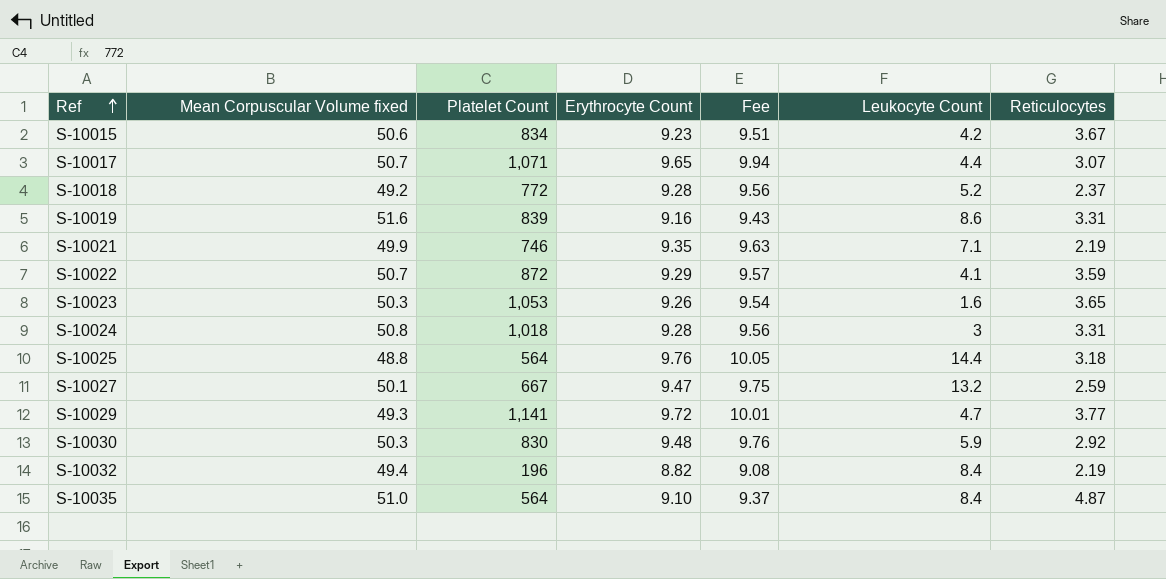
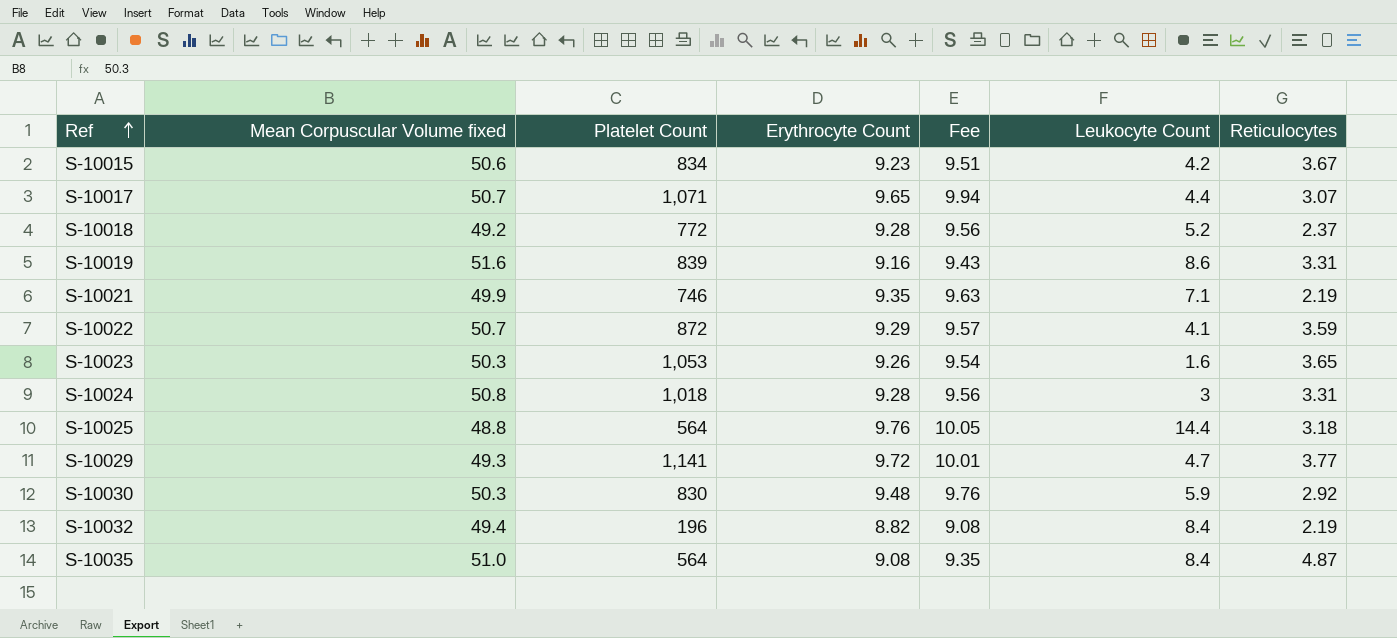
row S-10027: 50.1 | 667 | 9.47 | 9.75 | 13.2 | 2.59 -> none
S-10035 | Erythrocyte Count: 9.10 -> 9.08
S-10035 | Fee: 9.37 -> 9.35

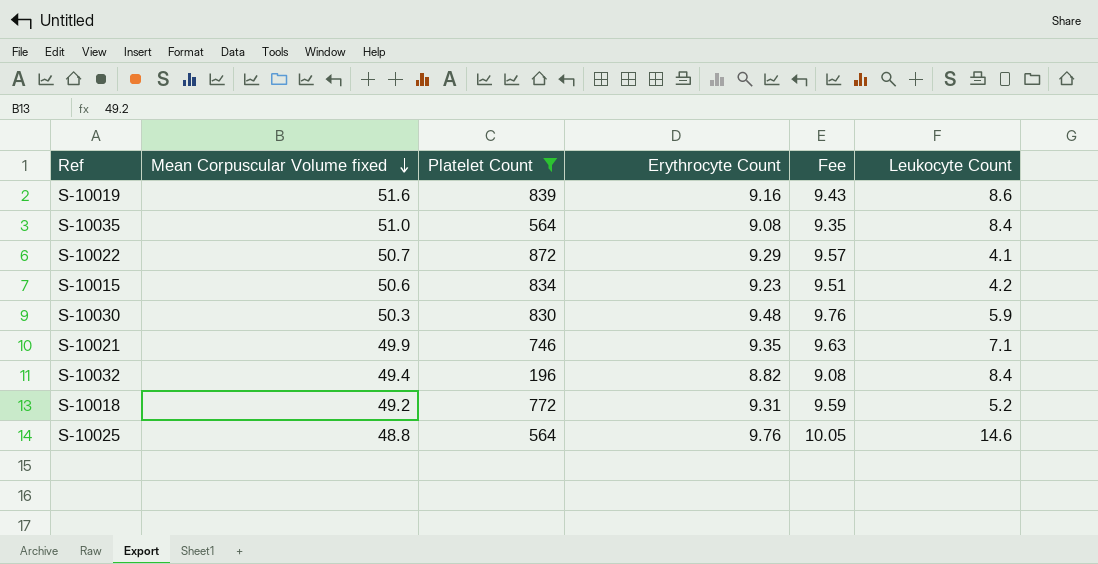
filter: none -> Platelet Count <= 872
row order: Ref ascending -> Mean Corpuscular Volume fixed descending
column Reticulocytes | position: 7 -> none
S-10018 | Erythrocyte Count: 9.28 -> 9.31
S-10018 | Fee: 9.56 -> 9.59
S-10025 | Leukocyte Count: 14.4 -> 14.6

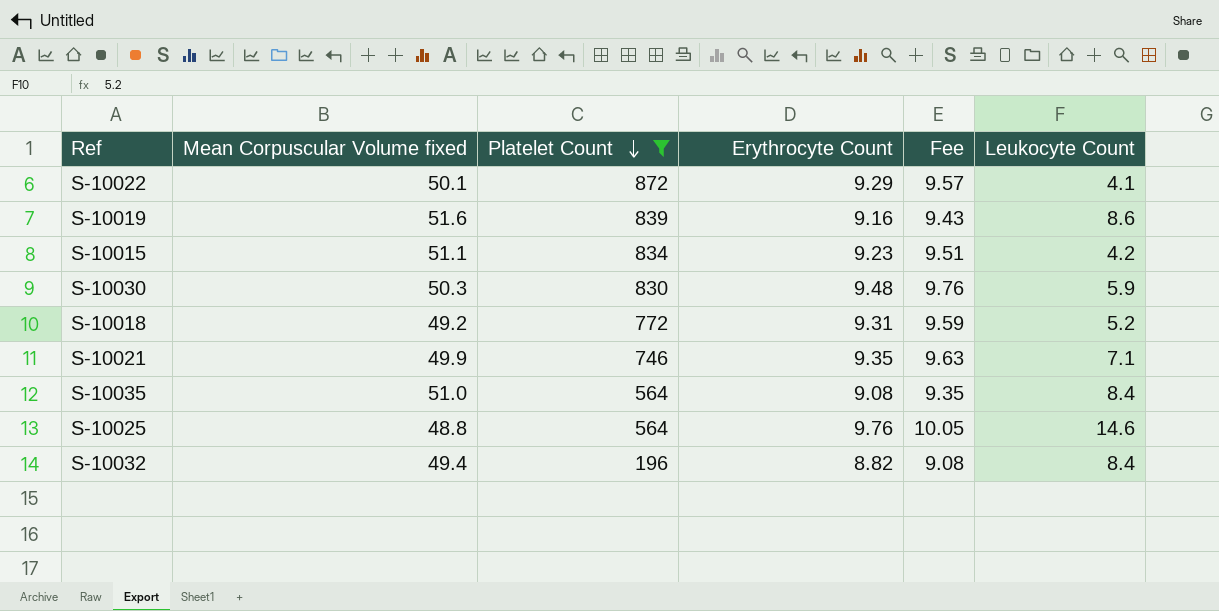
row order: Mean Corpuscular Volume fixed descending -> Platelet Count descending
S-10022 | Mean Corpuscular Volume fixed: 50.7 -> 50.1
S-10015 | Mean Corpuscular Volume fixed: 50.6 -> 51.1

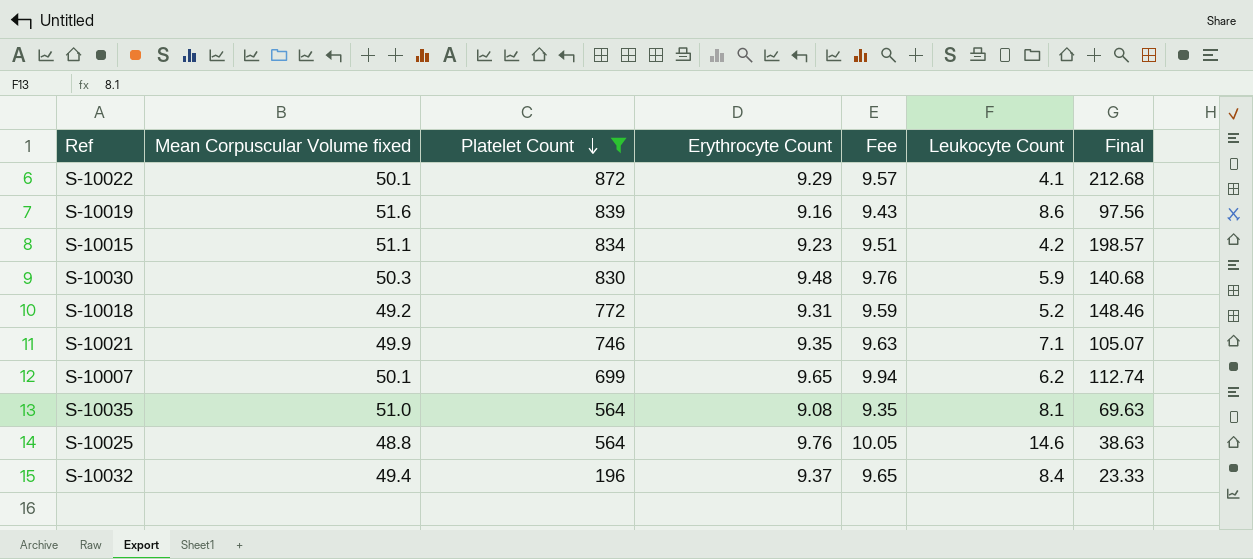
column Final | formula: none -> [Platelet Count] / [Leukocyte Count]
row S-10007: none -> 50.1 | 699 | 9.65 | 9.94 | 6.2 | 112.74
S-10035 | Leukocyte Count: 8.4 -> 8.1
S-10032 | Erythrocyte Count: 8.82 -> 9.37
S-10032 | Fee: 9.08 -> 9.65

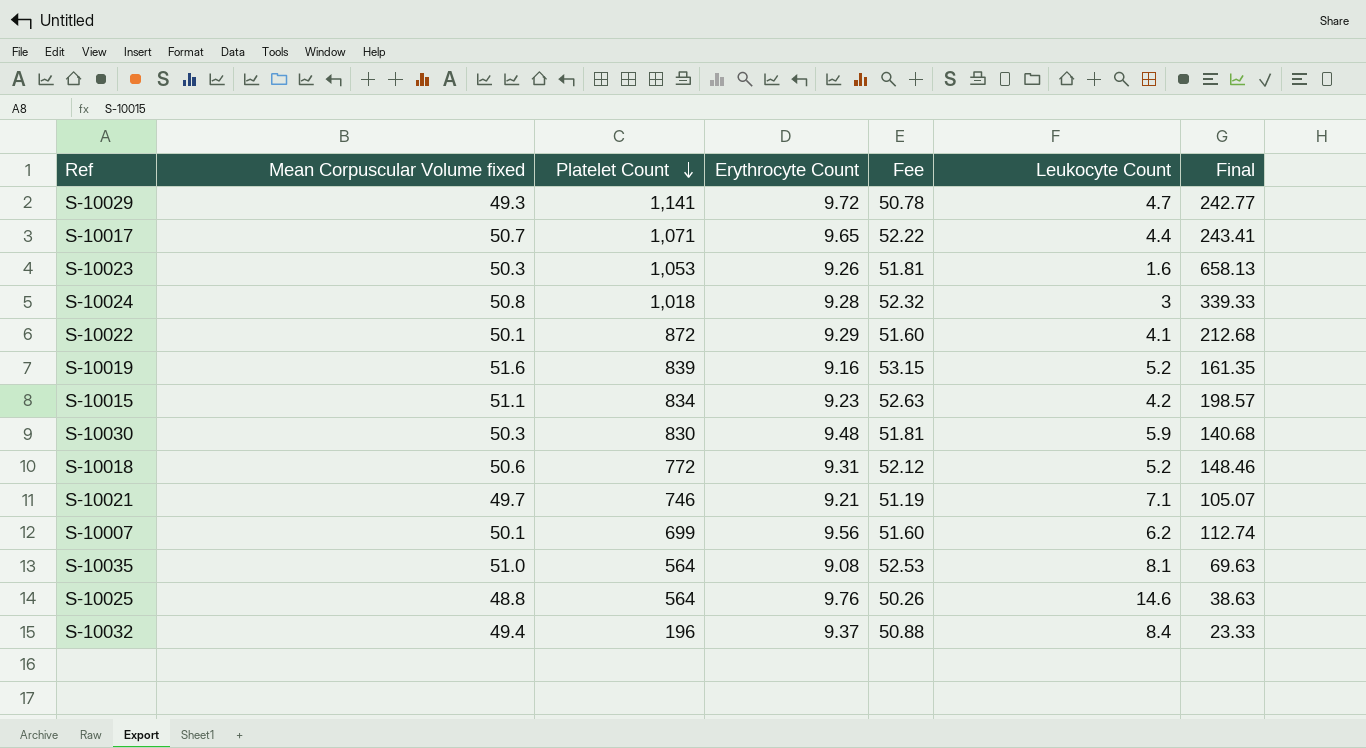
filter: Platelet Count <= 872 -> none
column Fee | formula: [Erythrocyte Count] * 1.03 -> [Mean Corpuscular Volume fixed] * 1.03
S-10019 | Leukocyte Count: 8.6 -> 5.2
S-10019 | Final: 97.56 -> 161.35
S-10018 | Mean Corpuscular Volume fixed: 49.2 -> 50.6
S-10021 | Mean Corpuscular Volume fixed: 49.9 -> 49.7
S-10021 | Erythrocyte Count: 9.35 -> 9.21
S-10007 | Erythrocyte Count: 9.65 -> 9.56

